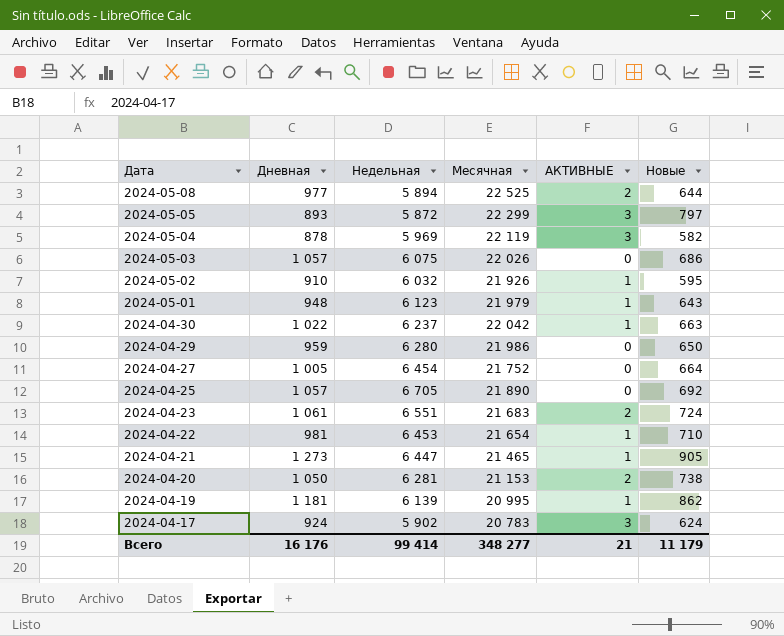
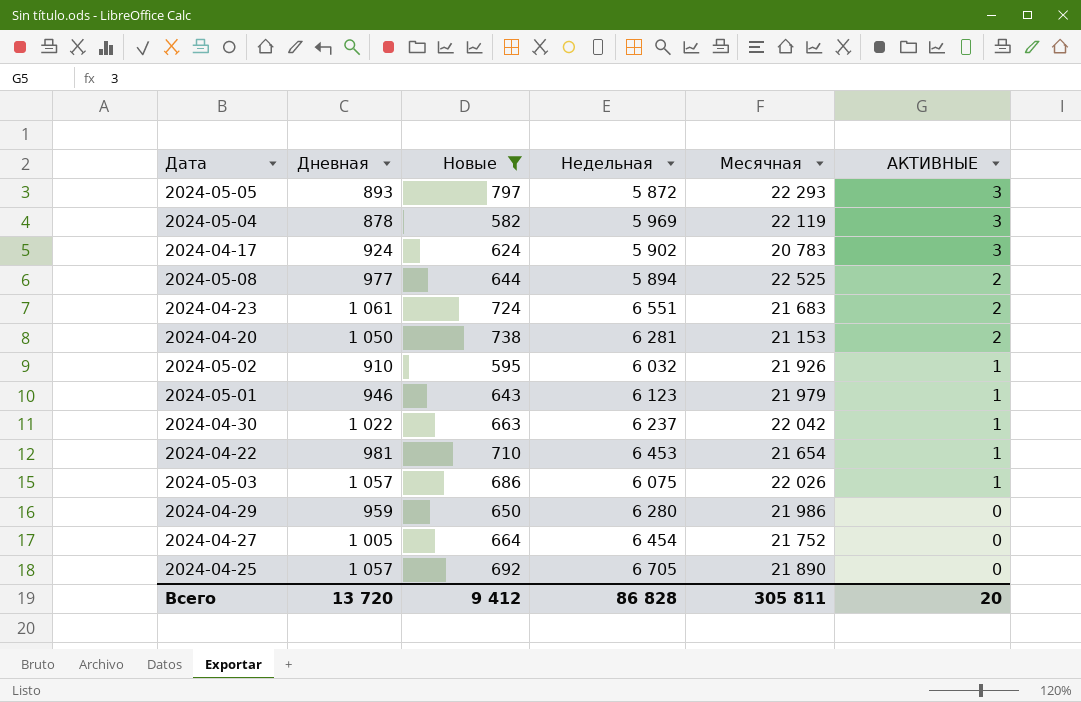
filter: none -> Новые <= 797
row order: Дата descending -> АКТИВНЫЕ descending
column Новые | position: 6 -> 3
2024-05-05 | Месячная: 22 299 -> 22 293
2024-05-01 | Дневная: 948 -> 946
2024-05-03 | АКТИВНЫЕ: 0 -> 1
Всего | Дневная: 16 176 -> 13 720
Всего | Новые: 11 179 -> 9 412
Всего | Недельная: 99 414 -> 86 828
Всего | Месячная: 348 277 -> 305 811
Всего | АКТИВНЫЕ: 21 -> 20

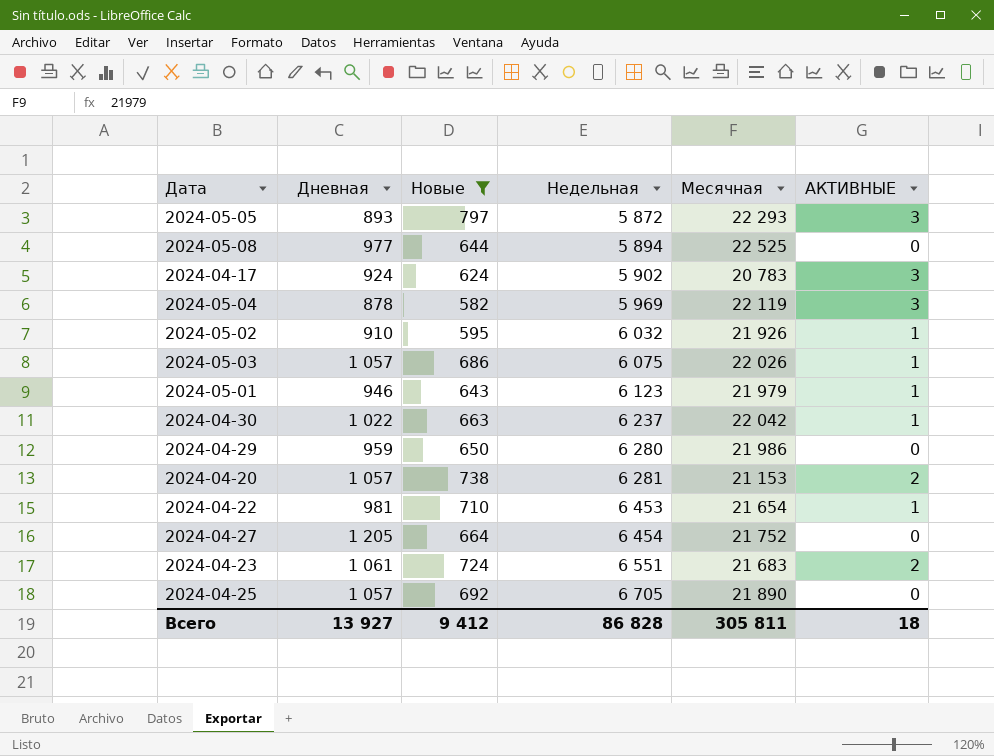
row order: АКТИВНЫЕ descending -> Недельная ascending
2024-05-08 | АКТИВНЫЕ: 2 -> 0
2024-04-20 | Дневная: 1 050 -> 1 057
2024-04-27 | Дневная: 1 005 -> 1 205
Всего | Дневная: 13 720 -> 13 927
Всего | АКТИВНЫЕ: 20 -> 18

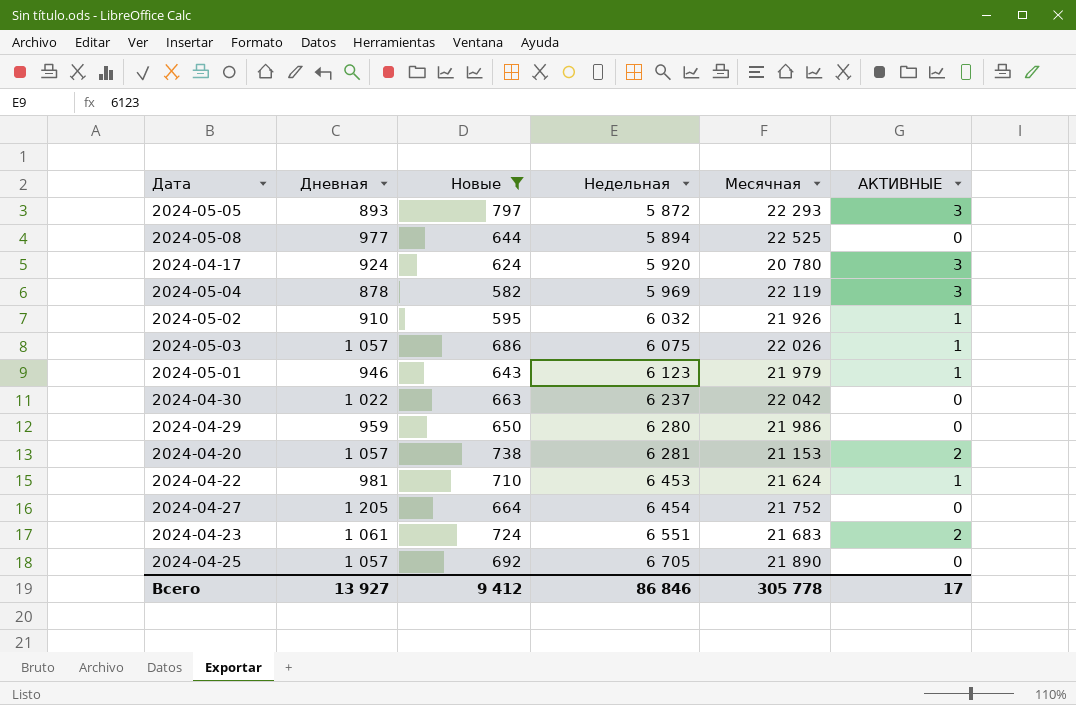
2024-04-17 | Недельная: 5 902 -> 5 920
2024-04-17 | Месячная: 20 783 -> 20 780
2024-04-30 | АКТИВНЫЕ: 1 -> 0
2024-04-22 | Месячная: 21 654 -> 21 624
Всего | Недельная: 86 828 -> 86 846
Всего | Месячная: 305 811 -> 305 778
Всего | АКТИВНЫЕ: 18 -> 17

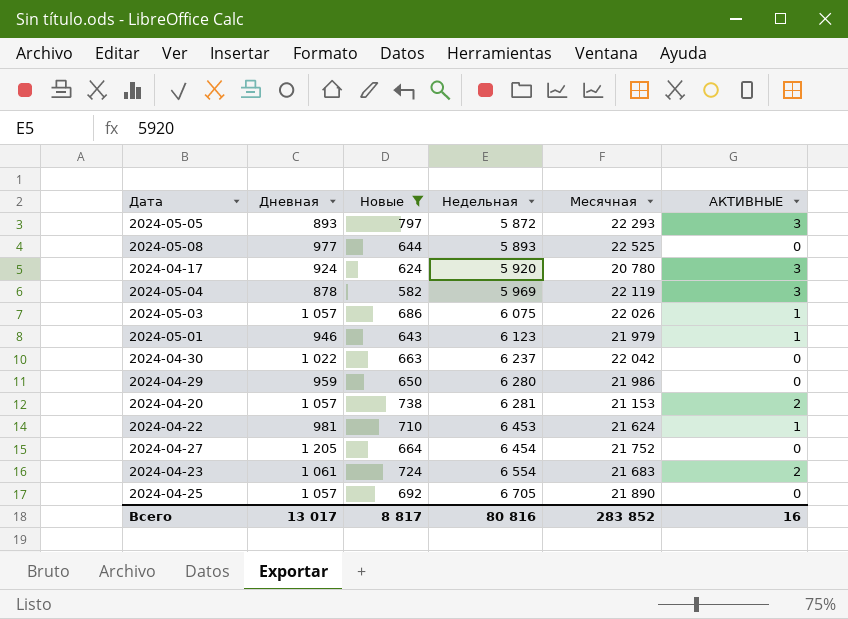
row 2024-05-02: 910 | 595 | 6 032 | 21 926 | 1 -> none
2024-05-08 | Недельная: 5 894 -> 5 893
2024-04-23 | Недельная: 6 551 -> 6 554
Всего | Дневная: 13 927 -> 13 017
Всего | Новые: 9 412 -> 8 817
Всего | Недельная: 86 846 -> 80 816
Всего | Месячная: 305 778 -> 283 852
Всего | АКТИВНЫЕ: 17 -> 16

